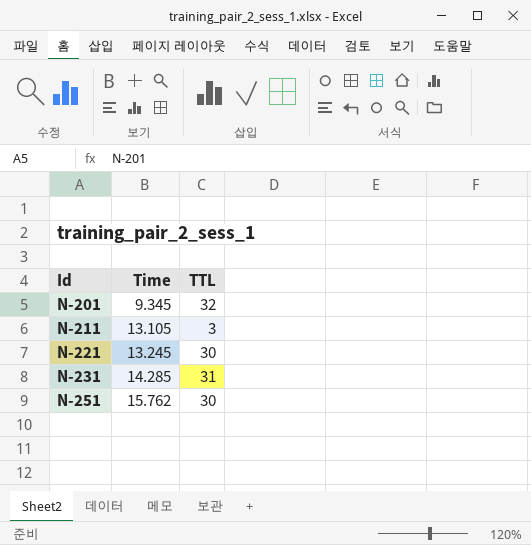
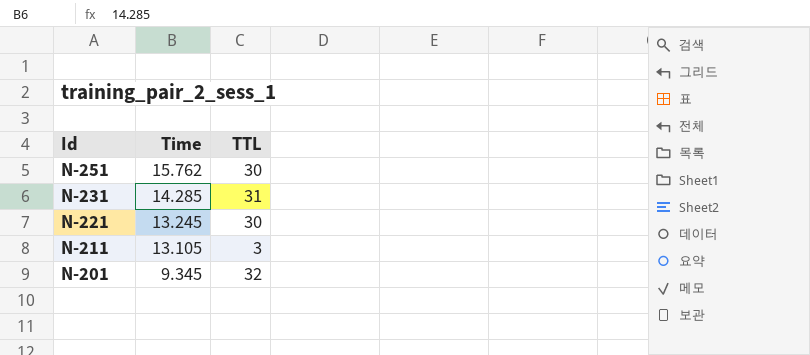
row order: Id ascending -> Id descending

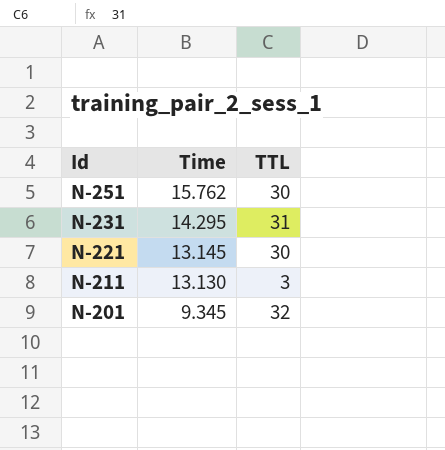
N-231 | Time: 14.285 -> 14.295
N-221 | Time: 13.245 -> 13.145
N-211 | Time: 13.105 -> 13.130

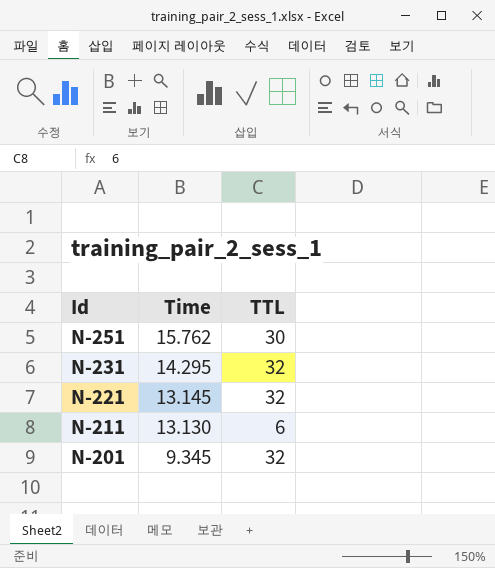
N-231 | TTL: 31 -> 32
N-221 | TTL: 30 -> 32
N-211 | TTL: 3 -> 6

